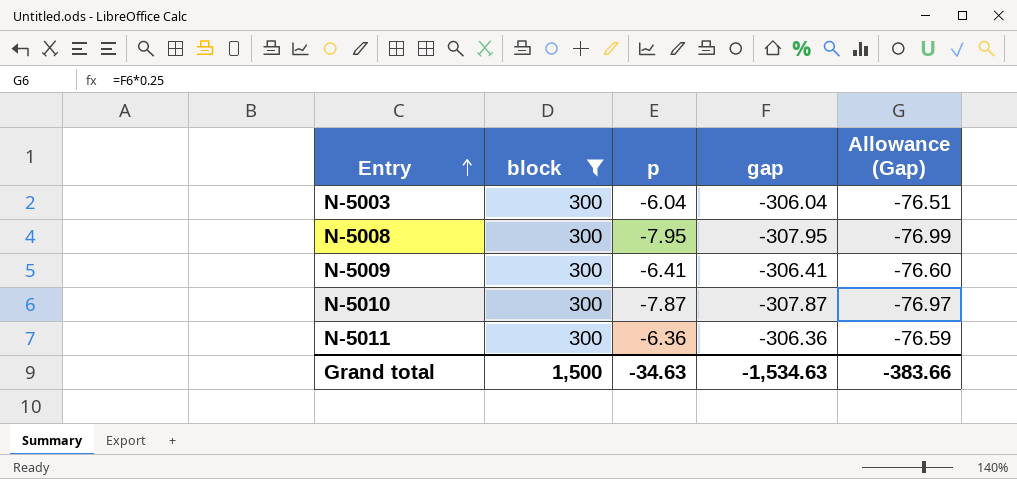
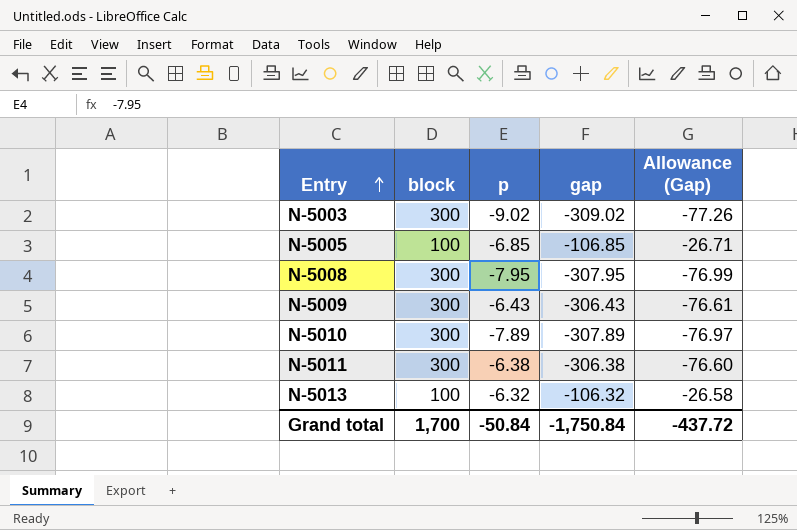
filter: block = 300 -> none
N-5003 | p: -6.04 -> -9.02
N-5003 | gap: -306.04 -> -309.02
N-5003 | Allowance (Gap): -76.51 -> -77.26
N-5009 | p: -6.41 -> -6.43
N-5009 | gap: -306.41 -> -306.43
N-5009 | Allowance (Gap): -76.60 -> -76.61
N-5010 | p: -7.87 -> -7.89
N-5010 | gap: -307.87 -> -307.89
N-5011 | p: -6.36 -> -6.38
N-5011 | gap: -306.36 -> -306.38
N-5011 | Allowance (Gap): -76.59 -> -76.60
Grand total | block: 1,500 -> 1,700
Grand total | p: -34.63 -> -50.84
Grand total | gap: -1,534.63 -> -1,750.84
Grand total | Allowance (Gap): -383.66 -> -437.72

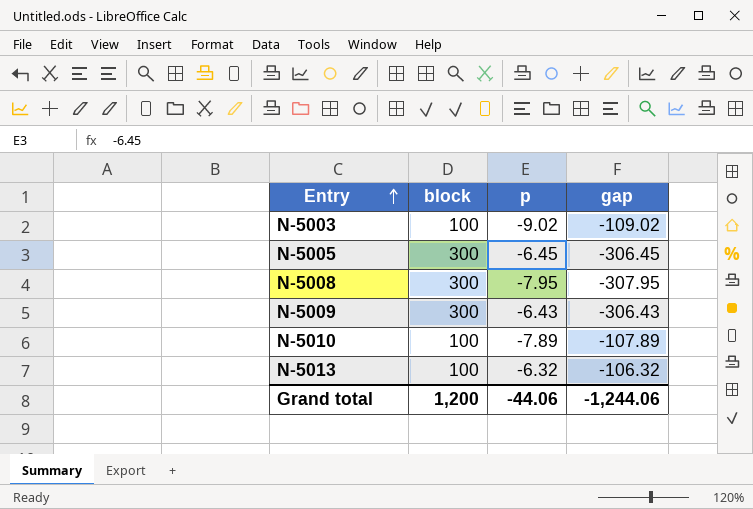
column Allowance (Gap) | formula: [gap] * 0.25 -> none
row N-5011: 300 | -6.38 | -306.38 | -76.60 -> none
N-5003 | block: 300 -> 100
N-5003 | gap: -309.02 -> -109.02
N-5005 | block: 100 -> 300
N-5005 | p: -6.85 -> -6.45
N-5005 | gap: -106.85 -> -306.45
N-5010 | block: 300 -> 100
N-5010 | gap: -307.89 -> -107.89
Grand total | block: 1,700 -> 1,200
Grand total | p: -50.84 -> -44.06
Grand total | gap: -1,750.84 -> -1,244.06

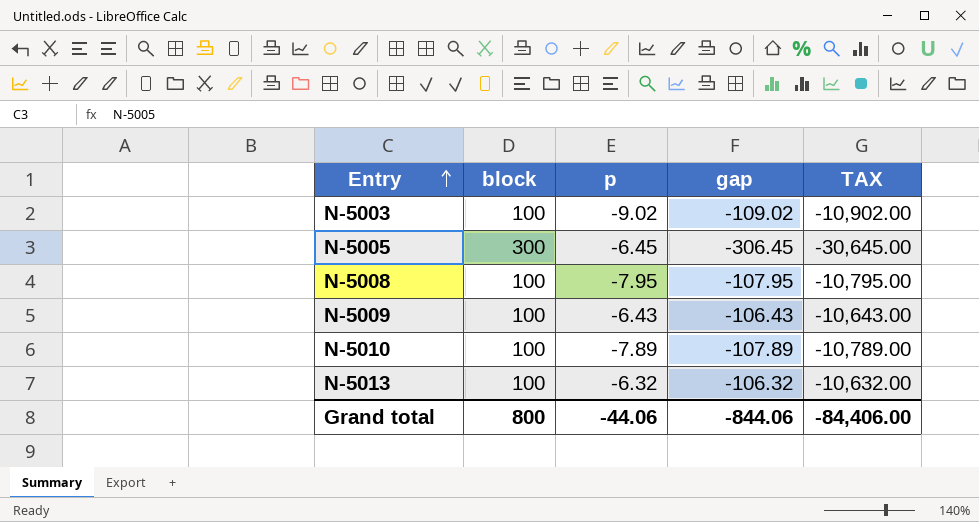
column TAX | formula: none -> [gap] * 100
N-5008 | block: 300 -> 100
N-5008 | gap: -307.95 -> -107.95
N-5009 | block: 300 -> 100
N-5009 | gap: -306.43 -> -106.43
Grand total | block: 1,200 -> 800
Grand total | gap: -1,244.06 -> -844.06

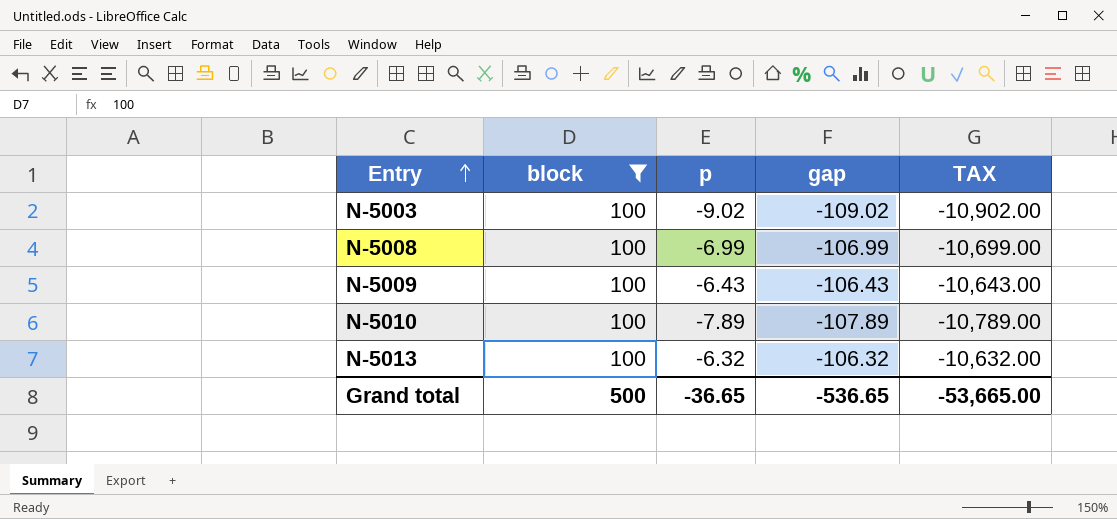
filter: none -> block = 100
N-5008 | p: -7.95 -> -6.99
N-5008 | gap: -107.95 -> -106.99
N-5008 | TAX: -10,795.00 -> -10,699.00
Grand total | block: 800 -> 500
Grand total | p: -44.06 -> -36.65
Grand total | gap: -844.06 -> -536.65
Grand total | TAX: -84,406.00 -> -53,665.00

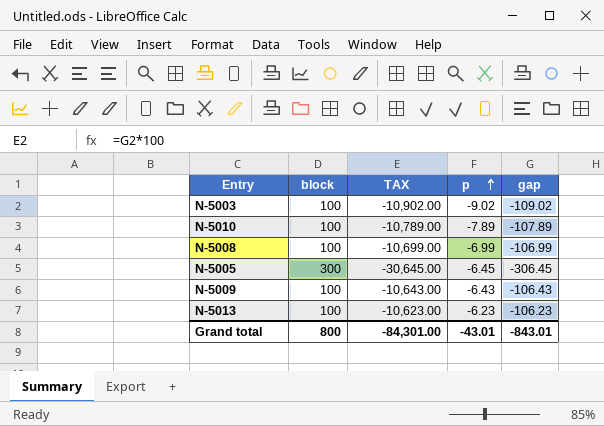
filter: block = 100 -> none
row order: Entry ascending -> p ascending
column TAX | position: 5 -> 3
N-5013 | TAX: -10,632.00 -> -10,623.00
N-5013 | p: -6.32 -> -6.23
N-5013 | gap: -106.32 -> -106.23
Grand total | block: 500 -> 800
Grand total | TAX: -53,665.00 -> -84,301.00
Grand total | p: -36.65 -> -43.01
Grand total | gap: -536.65 -> -843.01

